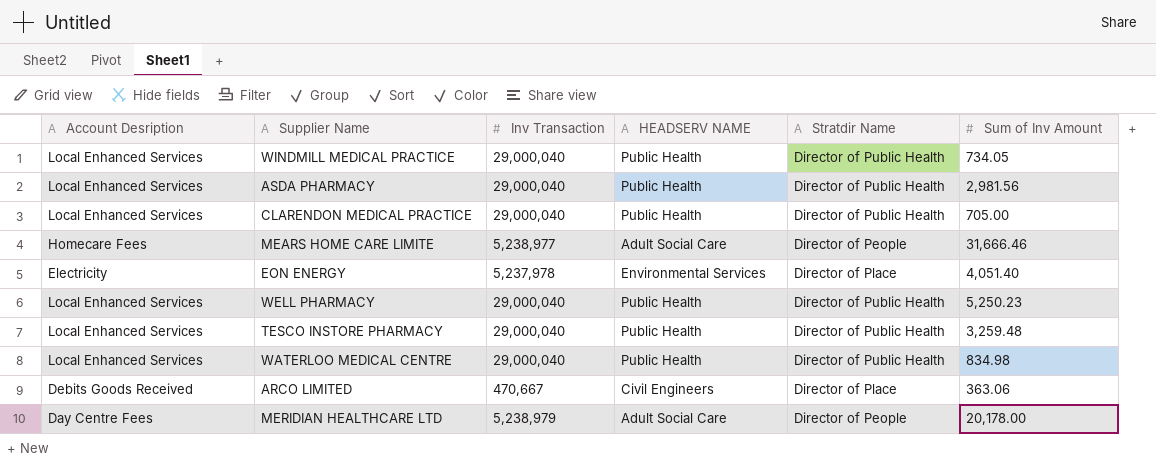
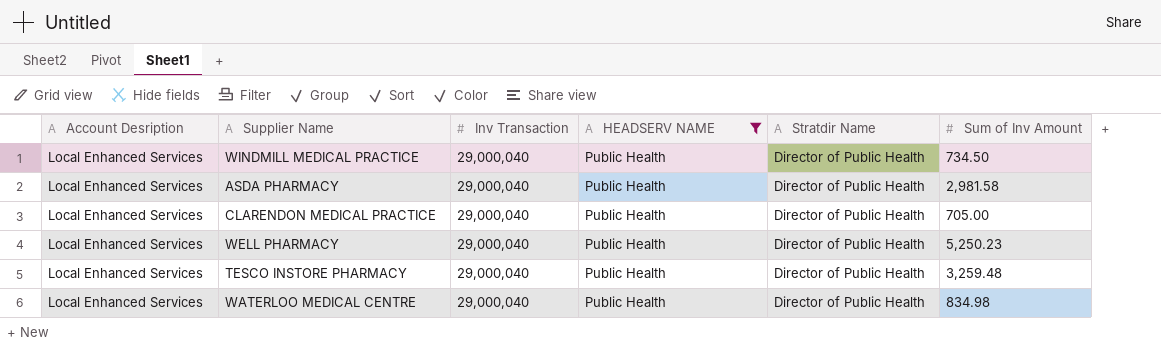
filter: none -> HEADSERV NAME = Public Health
WINDMILL MEDICAL PRACTICE | Sum of Inv Amount: 734.05 -> 734.50
ASDA PHARMACY | Sum of Inv Amount: 2,981.56 -> 2,981.58

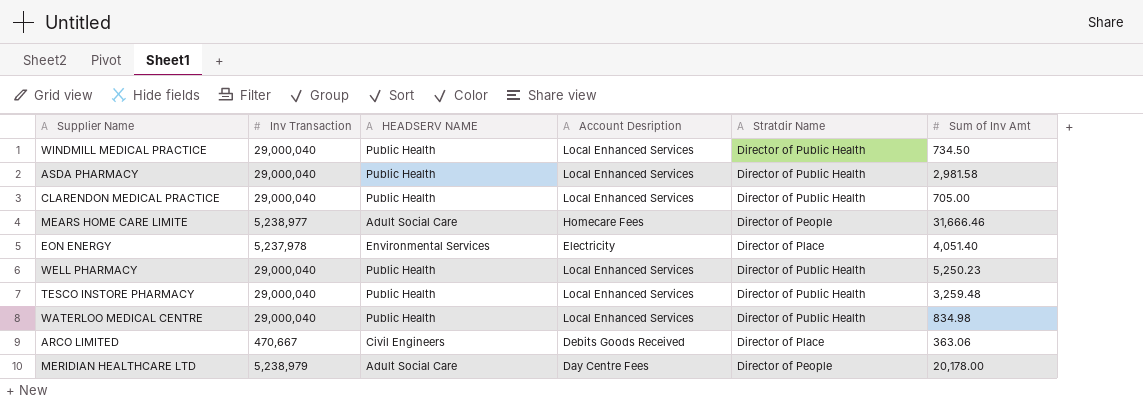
filter: HEADSERV NAME = Public Health -> none
column Account Desription | position: 1 -> 4
column name: Sum of Inv Amount -> Sum of Inv Amt

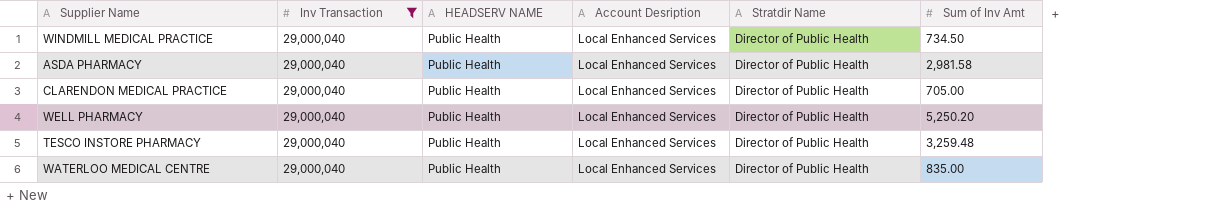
filter: none -> Inv Transaction = 29,000,040
WELL PHARMACY | Sum of Inv Amt: 5,250.23 -> 5,250.20
WATERLOO MEDICAL CENTRE | Sum of Inv Amt: 834.98 -> 835.00

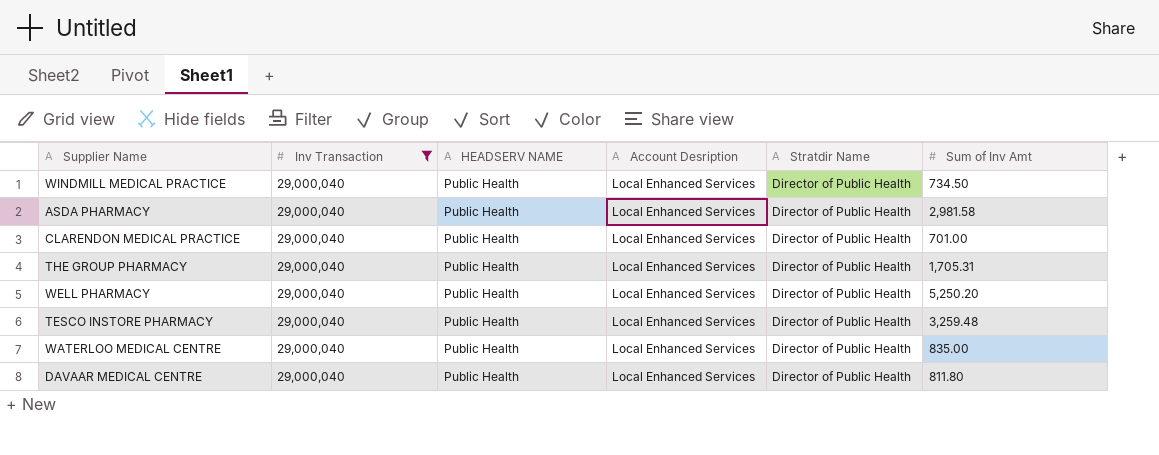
CLARENDON MEDICAL PRACTICE | Sum of Inv Amt: 705.00 -> 701.00
row THE GROUP PHARMACY: none -> 29,000,040 | Public Health | Local Enhanced Services | Director of Public Health | 1,705.31
row DAVAAR MEDICAL CENTRE: none -> 29,000,040 | Public Health | Local Enhanced Services | Director of Public Health | 811.80

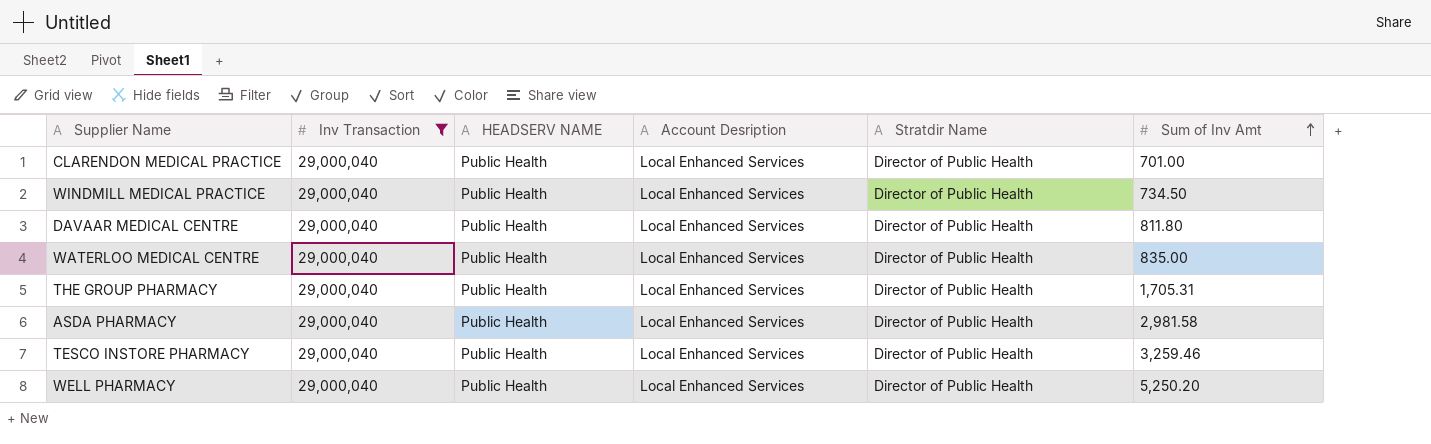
row order: none -> Sum of Inv Amt ascending
TESCO INSTORE PHARMACY | Sum of Inv Amt: 3,259.48 -> 3,259.46

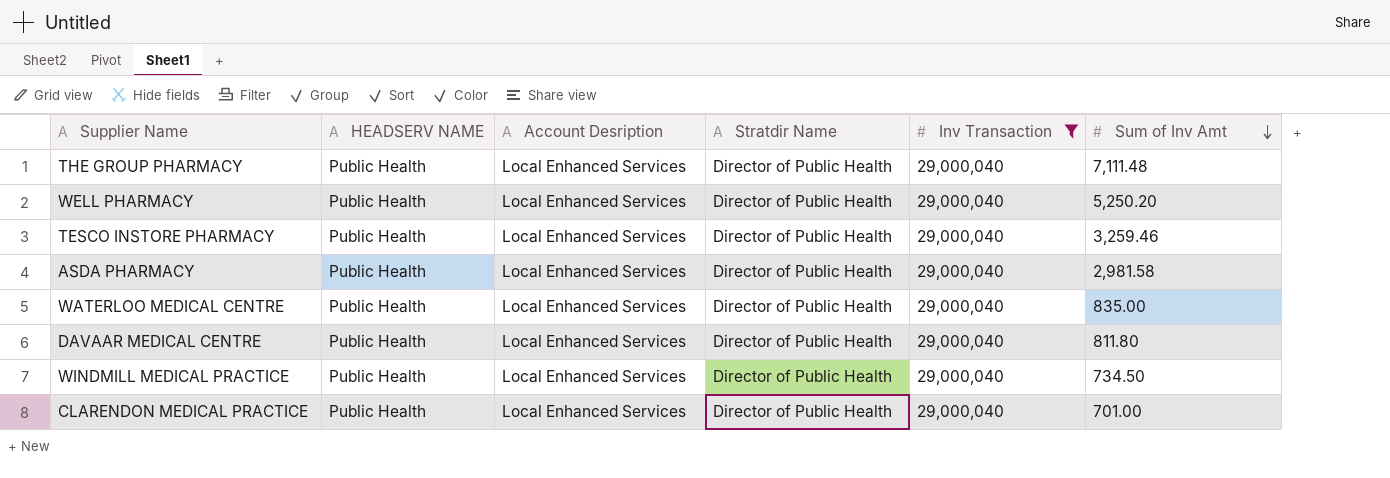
row order: Sum of Inv Amt ascending -> Sum of Inv Amt descending
column Inv Transaction | position: 2 -> 5
THE GROUP PHARMACY | Sum of Inv Amt: 1,705.31 -> 7,111.48

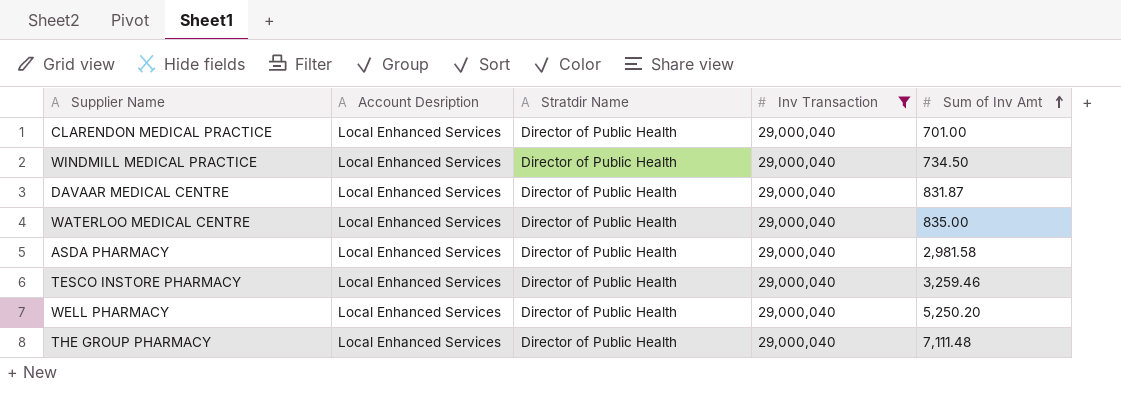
row order: Sum of Inv Amt descending -> Sum of Inv Amt ascending
column HEADSERV NAME | position: 2 -> none
DAVAAR MEDICAL CENTRE | Sum of Inv Amt: 811.80 -> 831.87

